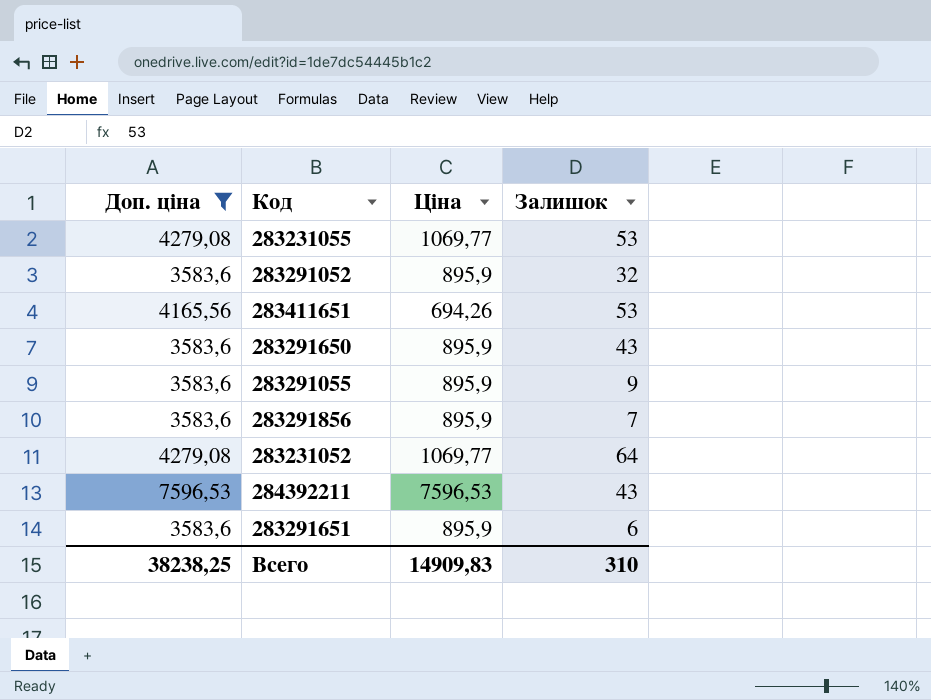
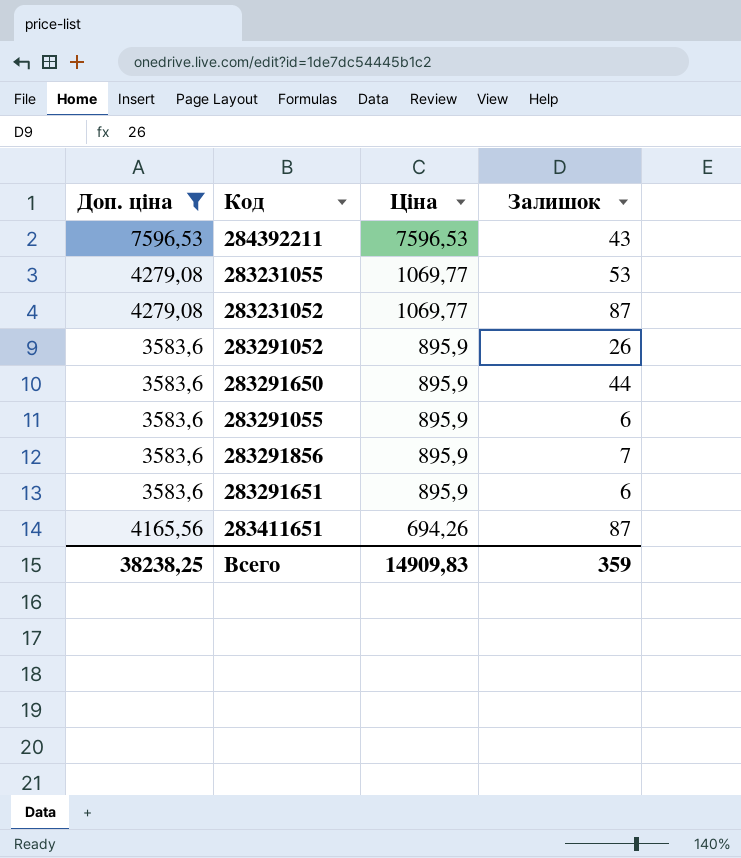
row order: none -> Ціна descending
283231052 | Залишок: 64 -> 87
283291052 | Залишок: 32 -> 26
283291650 | Залишок: 43 -> 44
283291055 | Залишок: 9 -> 6
283411651 | Залишок: 53 -> 87
Всего | Залишок: 310 -> 359

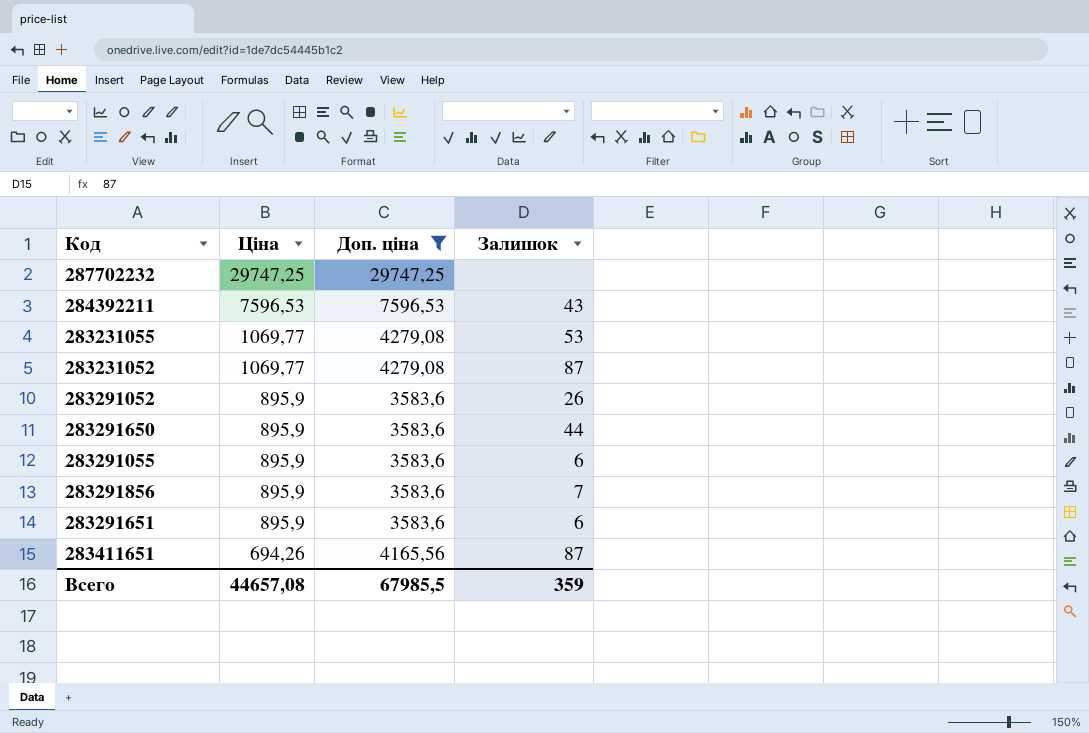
column Доп. ціна | position: 1 -> 3
row 287702232: none -> 29747,25 | 29747,25 | none
Всего | Ціна: 14909,83 -> 44657,08
Всего | Доп. ціна: 38238,25 -> 67985,5

